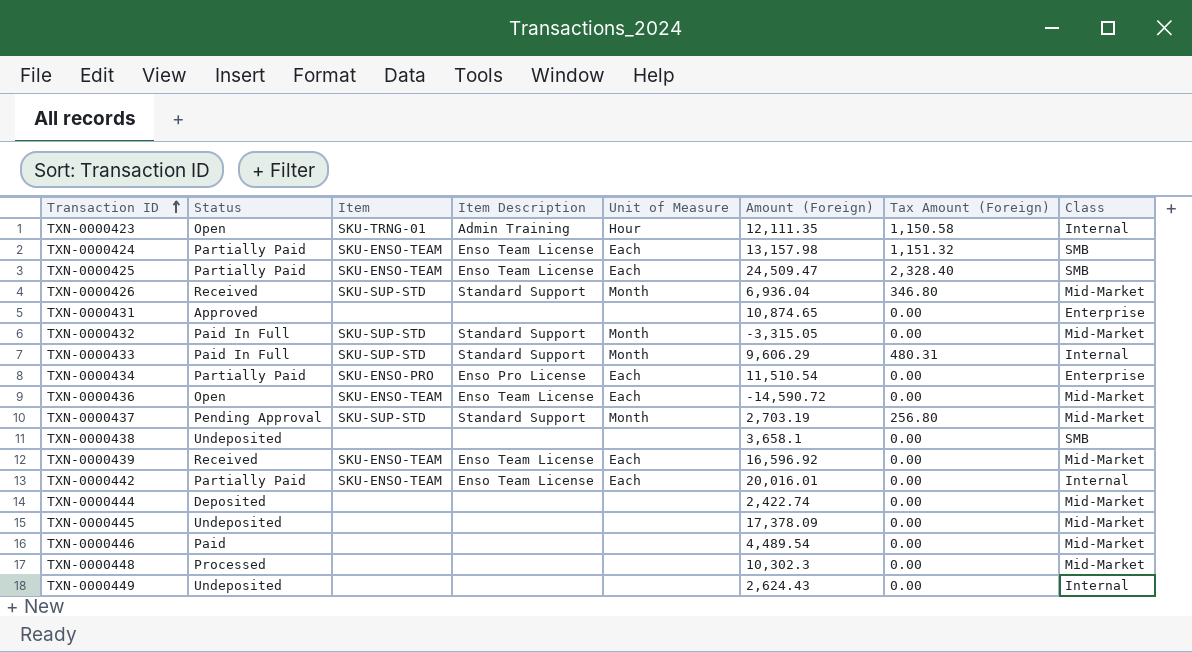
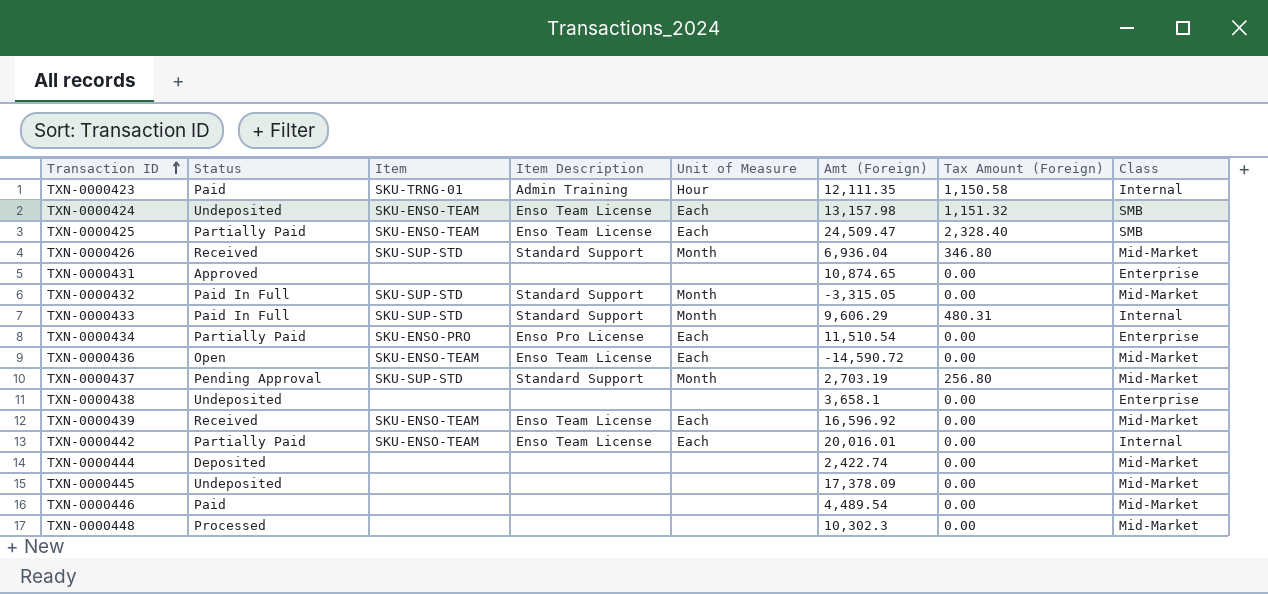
column name: Amount (Foreign) -> Amt (Foreign)
row TXN-0000449: Undeposited | none | none | none | 2,624.43 | 0.00 | Internal -> none
TXN-0000423 | Status: Open -> Paid
TXN-0000424 | Status: Partially Paid -> Undeposited
TXN-0000438 | Class: SMB -> Enterprise

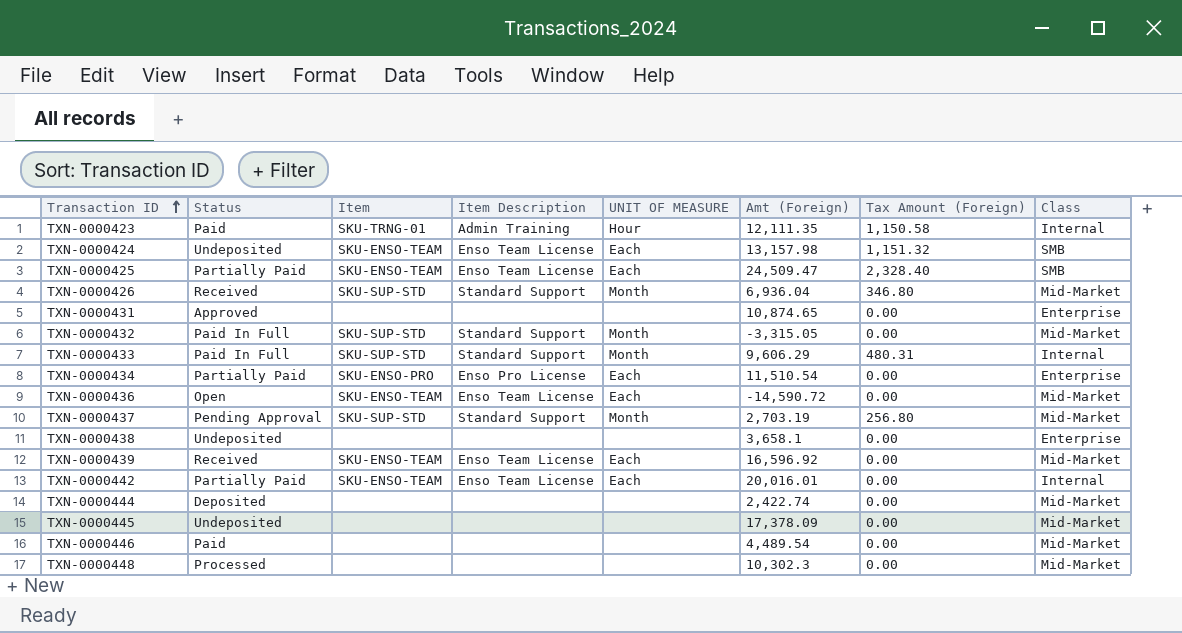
column name: Unit of Measure -> UNIT OF MEASURE

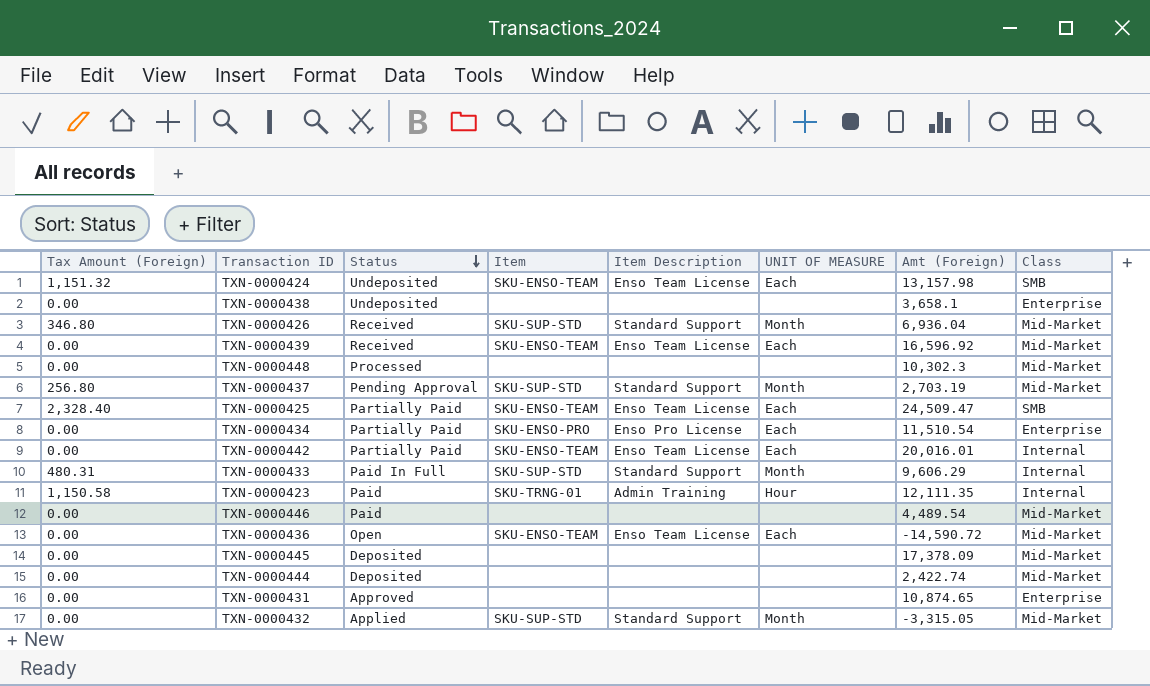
row order: Transaction ID ascending -> Status descending
column Tax Amount (Foreign) | position: 7 -> 1
TXN-0000445 | Status: Undeposited -> Deposited
TXN-0000432 | Status: Paid In Full -> Applied

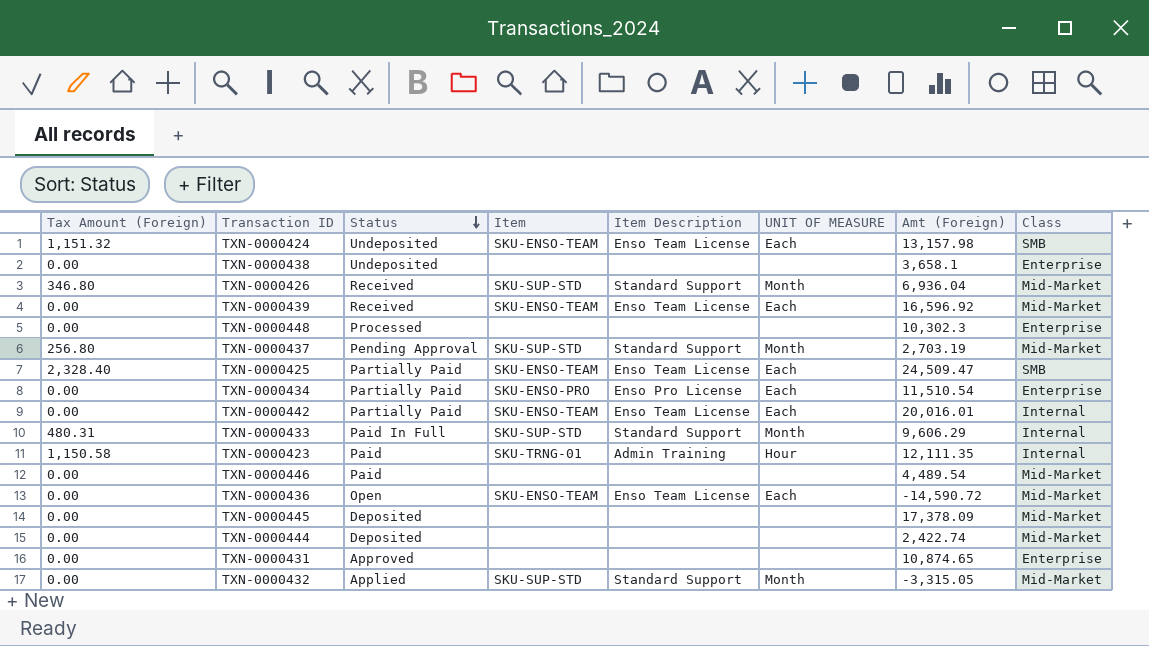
TXN-0000448 | Class: Mid-Market -> Enterprise

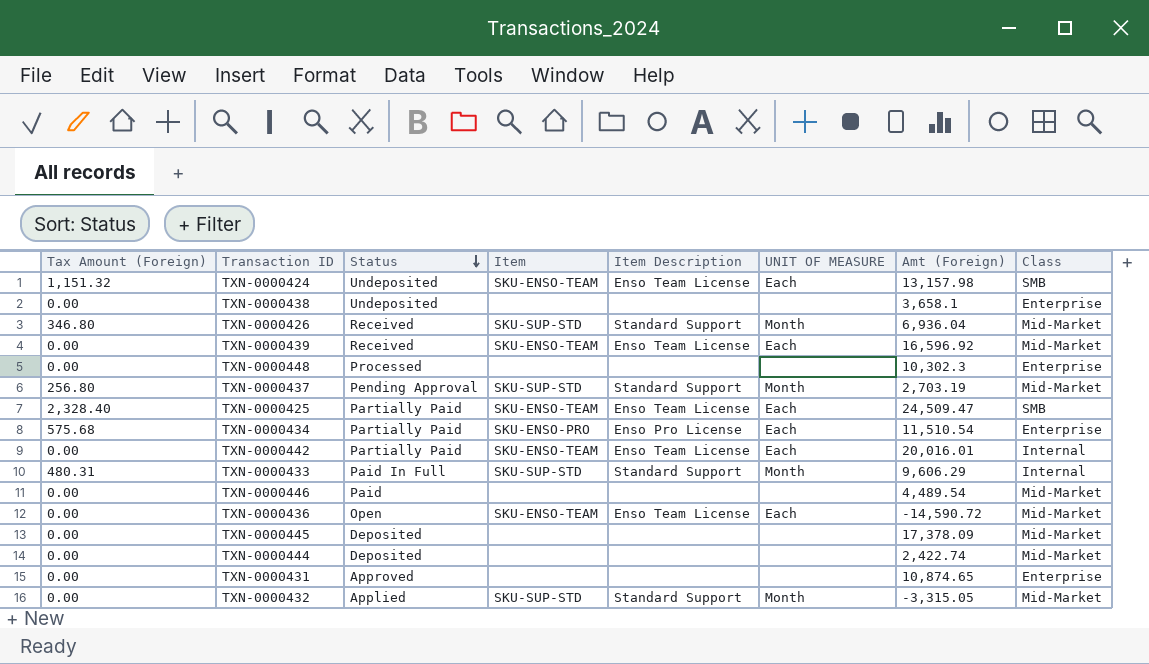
row TXN-0000423: 1,150.58 | Paid | SKU-TRNG-01 | Admin Training | Hour | 12,111.35 | Internal -> none
TXN-0000434 | Tax Amount (Foreign): 0.00 -> 575.68

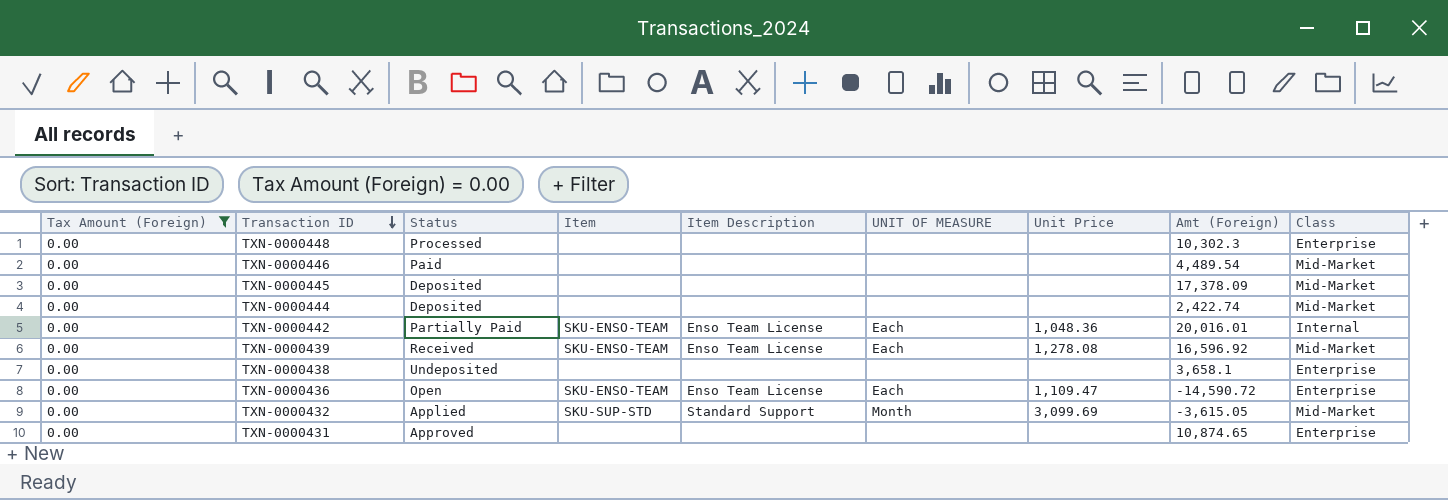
filter: none -> Tax Amount (Foreign) = 0.00
row order: Status descending -> Transaction ID descending
column Unit Price | position: none -> 7
TXN-0000436 | Class: Mid-Market -> Enterprise
TXN-0000432 | Amt (Foreign): -3,315.05 -> -3,615.05

